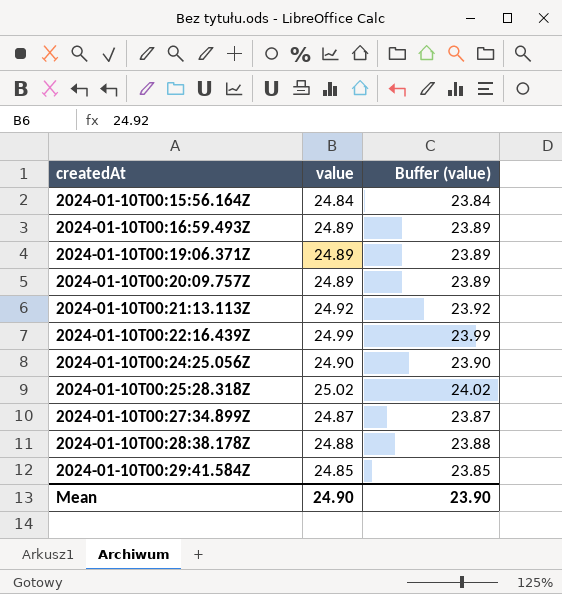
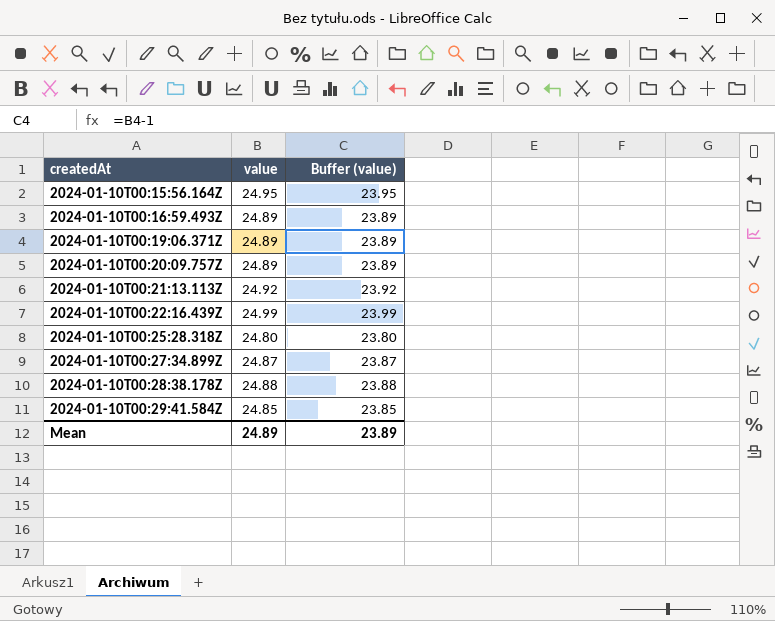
row 2024-01-10T00:24:25.056Z: 24.90 | 23.90 -> none
2024-01-10T00:15:56.164Z | value: 24.84 -> 24.95
2024-01-10T00:15:56.164Z | Buffer (value): 23.84 -> 23.95
2024-01-10T00:25:28.318Z | value: 25.02 -> 24.80
2024-01-10T00:25:28.318Z | Buffer (value): 24.02 -> 23.80
Mean | value: 24.90 -> 24.89
Mean | Buffer (value): 23.90 -> 23.89

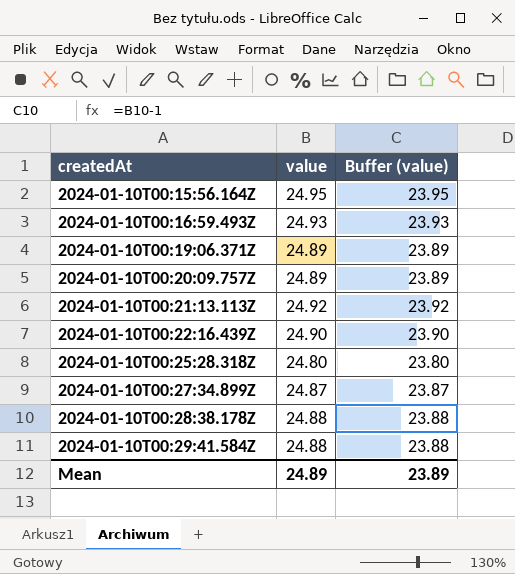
2024-01-10T00:16:59.493Z | value: 24.89 -> 24.93
2024-01-10T00:16:59.493Z | Buffer (value): 23.89 -> 23.93
2024-01-10T00:22:16.439Z | value: 24.99 -> 24.90
2024-01-10T00:22:16.439Z | Buffer (value): 23.99 -> 23.90
2024-01-10T00:29:41.584Z | value: 24.85 -> 24.88
2024-01-10T00:29:41.584Z | Buffer (value): 23.85 -> 23.88

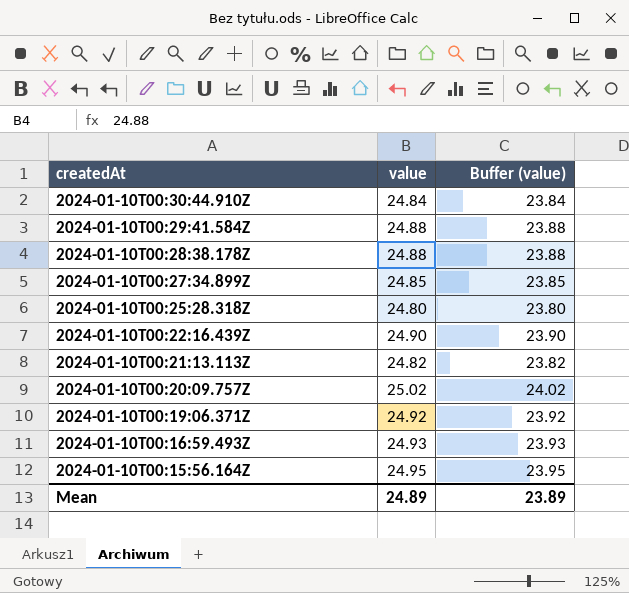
row order: createdAt ascending -> createdAt descending
row 2024-01-10T00:30:44.910Z: none -> 24.84 | 23.84
2024-01-10T00:27:34.899Z | value: 24.87 -> 24.85
2024-01-10T00:27:34.899Z | Buffer (value): 23.87 -> 23.85
2024-01-10T00:21:13.113Z | value: 24.92 -> 24.82
2024-01-10T00:21:13.113Z | Buffer (value): 23.92 -> 23.82
2024-01-10T00:20:09.757Z | value: 24.89 -> 25.02
2024-01-10T00:20:09.757Z | Buffer (value): 23.89 -> 24.02
2024-01-10T00:19:06.371Z | value: 24.89 -> 24.92
2024-01-10T00:19:06.371Z | Buffer (value): 23.89 -> 23.92

